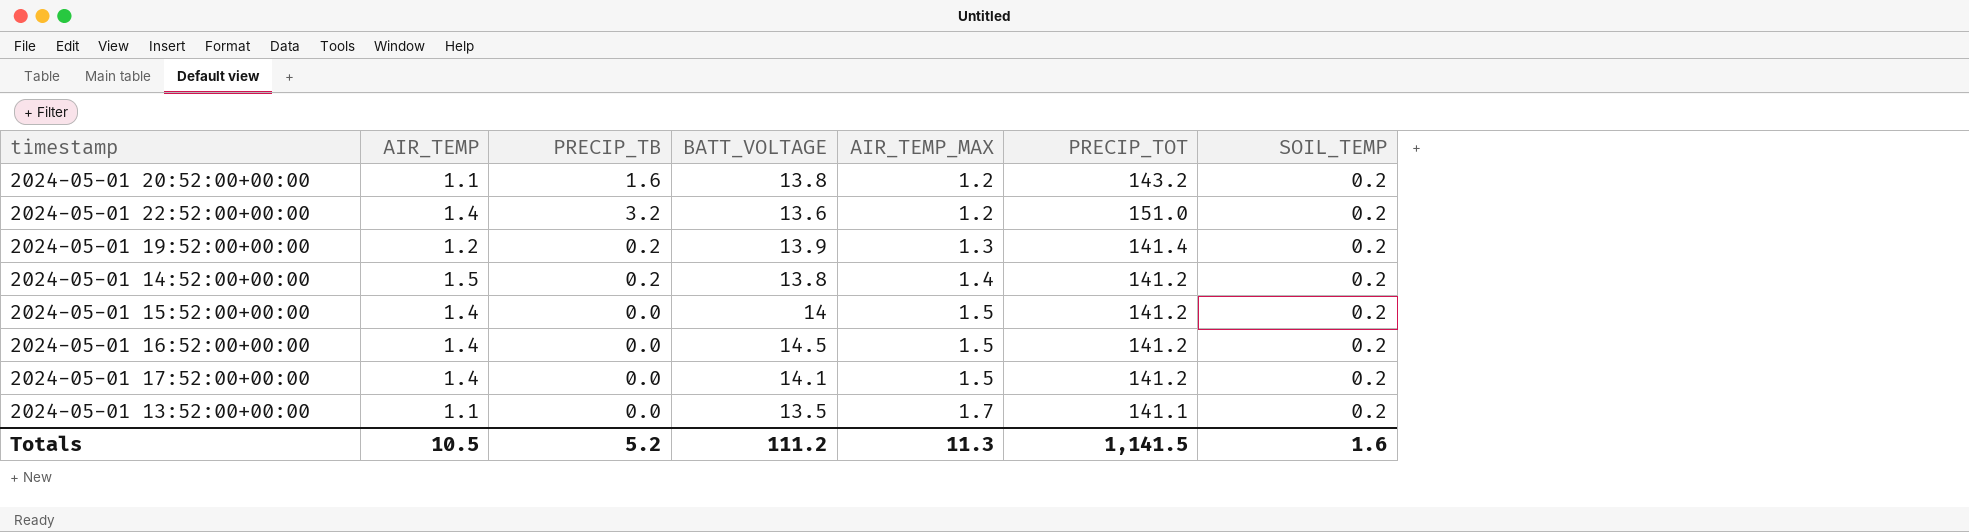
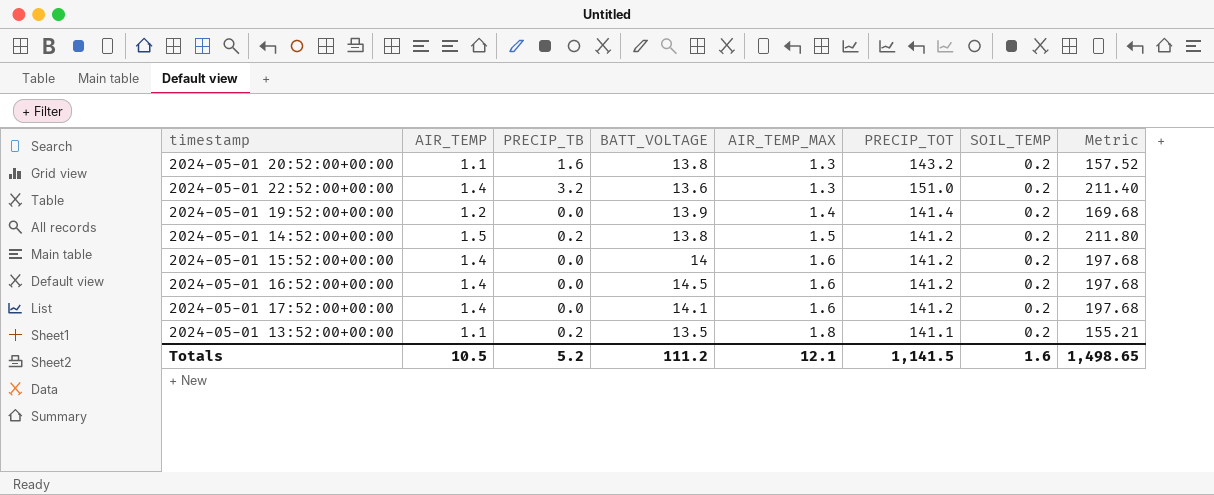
column Metric | formula: none -> [AIR_TEMP] * [PRECIP_TOT]
2024-05-01 20:52:00+00:00 | AIR_TEMP_MAX: 1.2 -> 1.3
2024-05-01 22:52:00+00:00 | AIR_TEMP_MAX: 1.2 -> 1.3
2024-05-01 19:52:00+00:00 | PRECIP_TB: 0.2 -> 0.0
2024-05-01 19:52:00+00:00 | AIR_TEMP_MAX: 1.3 -> 1.4
2024-05-01 14:52:00+00:00 | AIR_TEMP_MAX: 1.4 -> 1.5
2024-05-01 15:52:00+00:00 | AIR_TEMP_MAX: 1.5 -> 1.6
2024-05-01 16:52:00+00:00 | AIR_TEMP_MAX: 1.5 -> 1.6
2024-05-01 17:52:00+00:00 | AIR_TEMP_MAX: 1.5 -> 1.6
2024-05-01 13:52:00+00:00 | PRECIP_TB: 0.0 -> 0.2
2024-05-01 13:52:00+00:00 | AIR_TEMP_MAX: 1.7 -> 1.8
Totals | AIR_TEMP_MAX: 11.3 -> 12.1

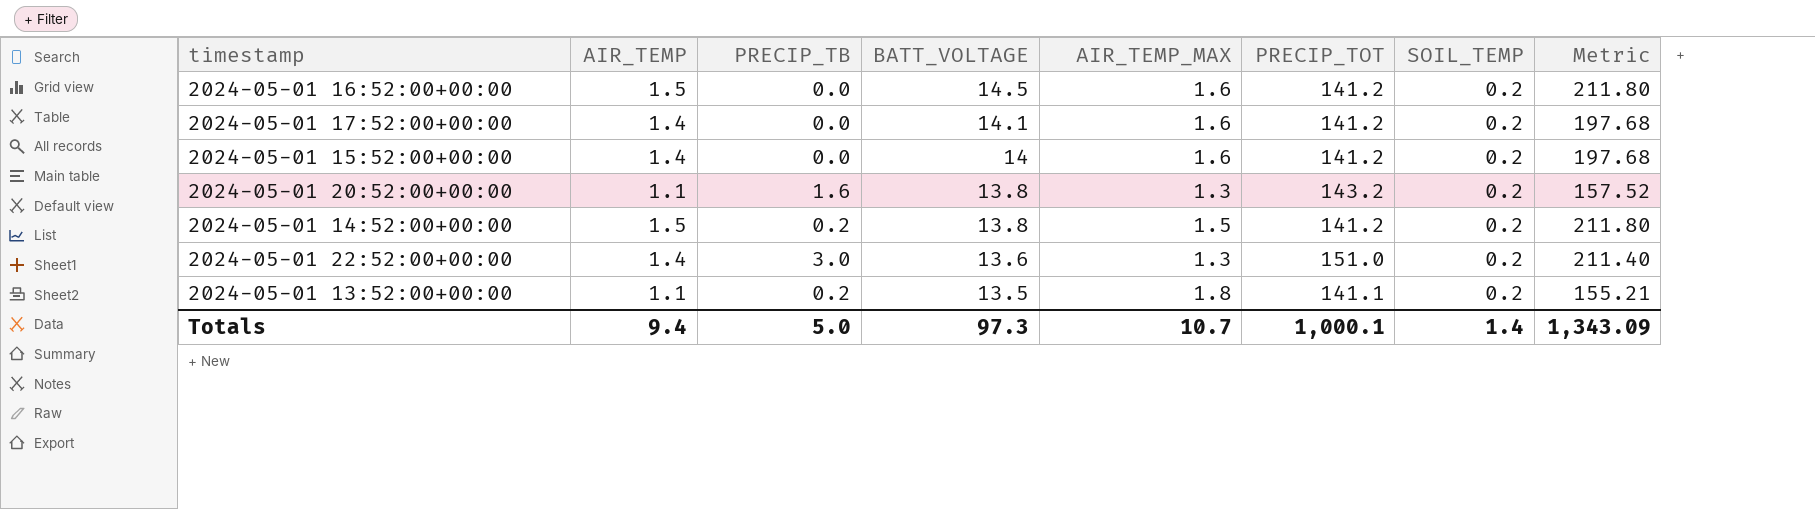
row order: AIR_TEMP_MAX ascending -> BATT_VOLTAGE descending
row 2024-05-01 19:52:00+00:00: 1.2 | 0.0 | 13.9 | 1.4 | 141.4 | 0.2 | 169.68 -> none
2024-05-01 16:52:00+00:00 | AIR_TEMP: 1.4 -> 1.5
2024-05-01 16:52:00+00:00 | Metric: 197.68 -> 211.80
2024-05-01 22:52:00+00:00 | PRECIP_TB: 3.2 -> 3.0
Totals | AIR_TEMP: 10.5 -> 9.4
Totals | PRECIP_TB: 5.2 -> 5.0
Totals | BATT_VOLTAGE: 111.2 -> 97.3
Totals | AIR_TEMP_MAX: 12.1 -> 10.7
Totals | PRECIP_TOT: 1,141.5 -> 1,000.1
Totals | SOIL_TEMP: 1.6 -> 1.4
Totals | Metric: 1,498.65 -> 1,343.09

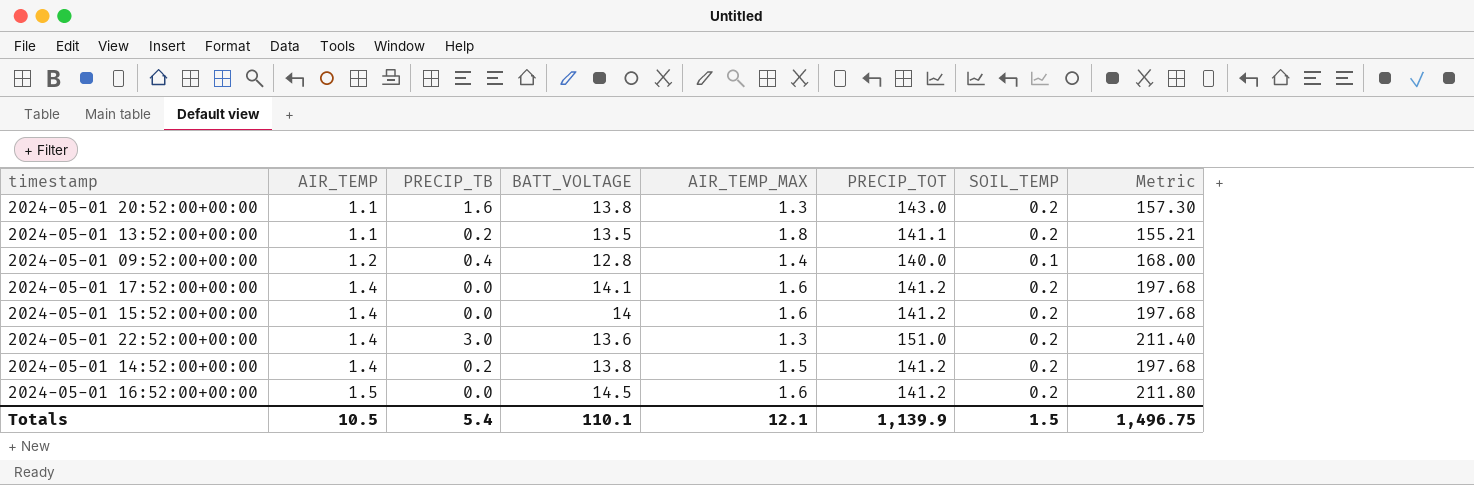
row order: BATT_VOLTAGE descending -> AIR_TEMP ascending
2024-05-01 20:52:00+00:00 | PRECIP_TOT: 143.2 -> 143.0
2024-05-01 20:52:00+00:00 | Metric: 157.52 -> 157.30
row 2024-05-01 09:52:00+00:00: none -> 1.2 | 0.4 | 12.8 | 1.4 | 140.0 | 0.1 | 168.00
2024-05-01 14:52:00+00:00 | AIR_TEMP: 1.5 -> 1.4
2024-05-01 14:52:00+00:00 | Metric: 211.80 -> 197.68
Totals | AIR_TEMP: 9.4 -> 10.5
Totals | PRECIP_TB: 5.0 -> 5.4
Totals | BATT_VOLTAGE: 97.3 -> 110.1
Totals | AIR_TEMP_MAX: 10.7 -> 12.1
Totals | PRECIP_TOT: 1,000.1 -> 1,139.9
Totals | SOIL_TEMP: 1.4 -> 1.5
Totals | Metric: 1,343.09 -> 1,496.75

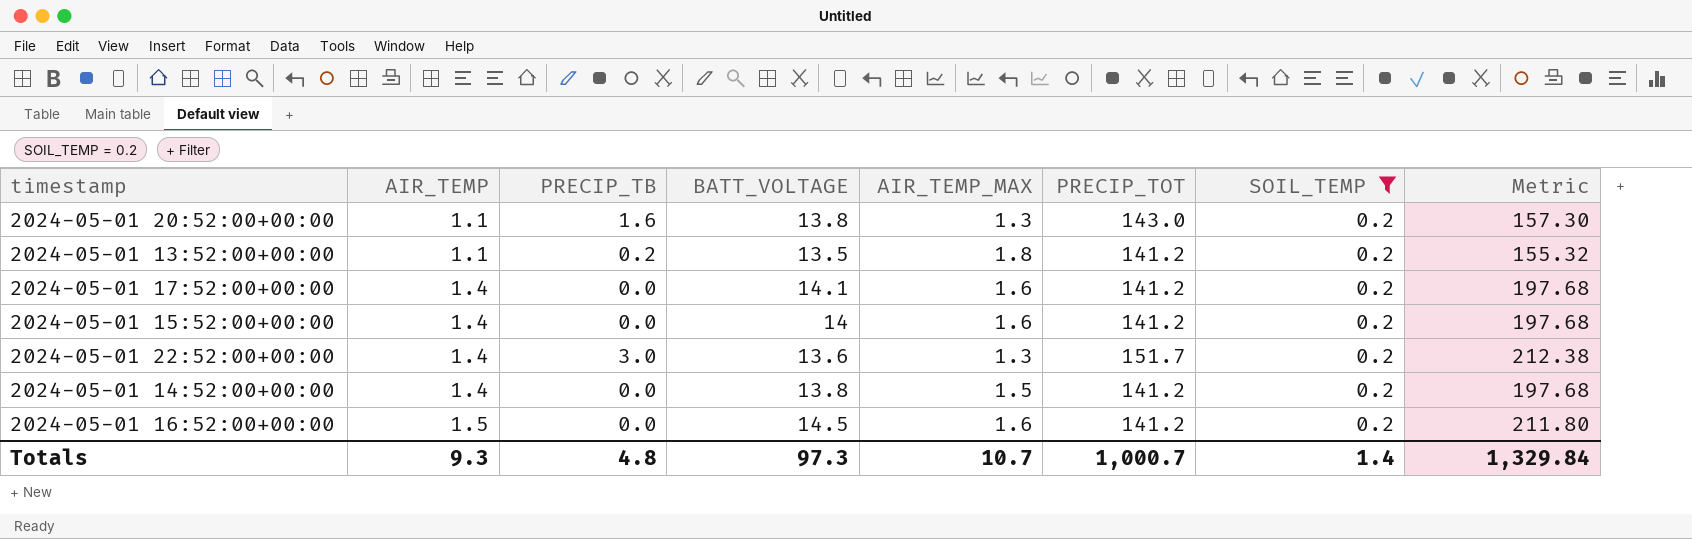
filter: none -> SOIL_TEMP = 0.2
2024-05-01 13:52:00+00:00 | PRECIP_TOT: 141.1 -> 141.2
2024-05-01 13:52:00+00:00 | Metric: 155.21 -> 155.32
2024-05-01 22:52:00+00:00 | PRECIP_TOT: 151.0 -> 151.7
2024-05-01 22:52:00+00:00 | Metric: 211.40 -> 212.38
2024-05-01 14:52:00+00:00 | PRECIP_TB: 0.2 -> 0.0
Totals | AIR_TEMP: 10.5 -> 9.3
Totals | PRECIP_TB: 5.4 -> 4.8
Totals | BATT_VOLTAGE: 110.1 -> 97.3
Totals | AIR_TEMP_MAX: 12.1 -> 10.7
Totals | PRECIP_TOT: 1,139.9 -> 1,000.7
Totals | SOIL_TEMP: 1.5 -> 1.4
Totals | Metric: 1,496.75 -> 1,329.84

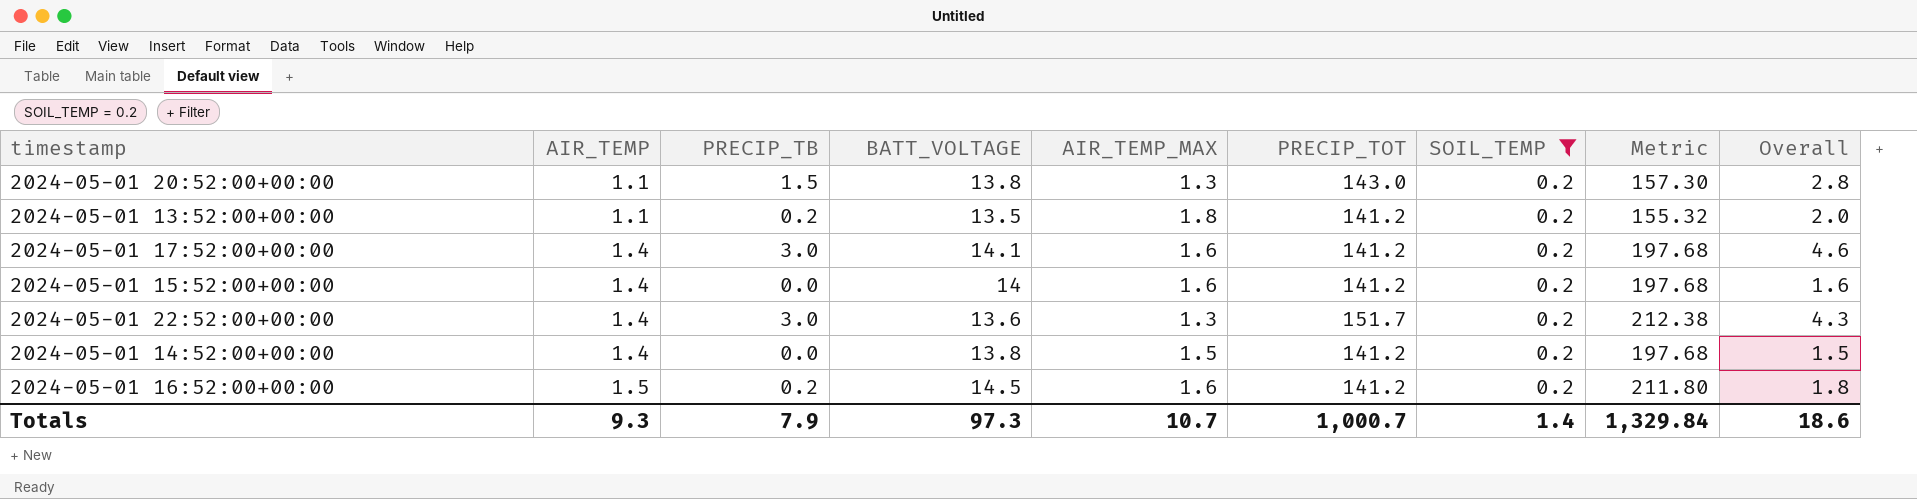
column Overall | formula: none -> [PRECIP_TB] + [AIR_TEMP_MAX]
2024-05-01 20:52:00+00:00 | PRECIP_TB: 1.6 -> 1.5
2024-05-01 17:52:00+00:00 | PRECIP_TB: 0.0 -> 3.0
2024-05-01 16:52:00+00:00 | PRECIP_TB: 0.0 -> 0.2
Totals | PRECIP_TB: 4.8 -> 7.9

